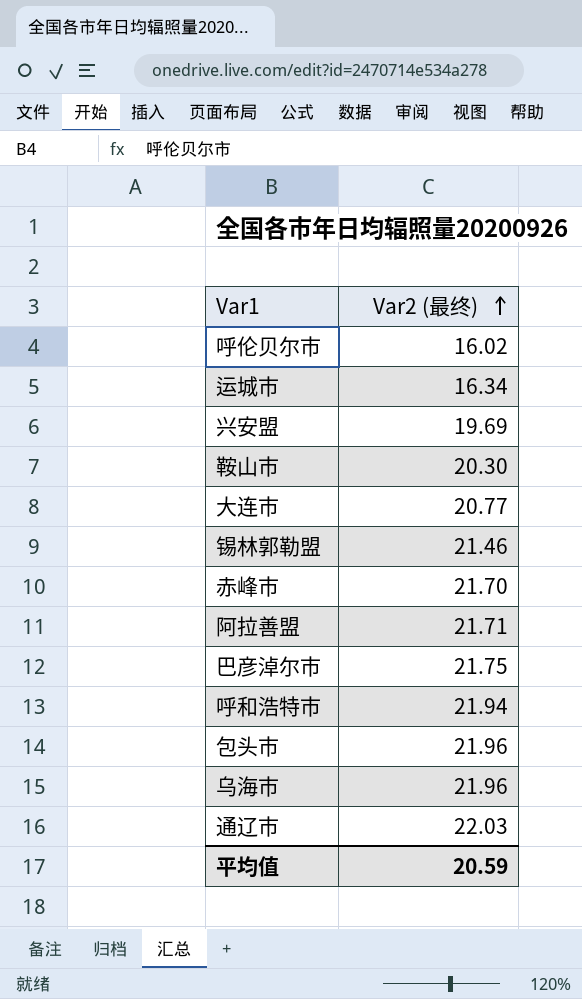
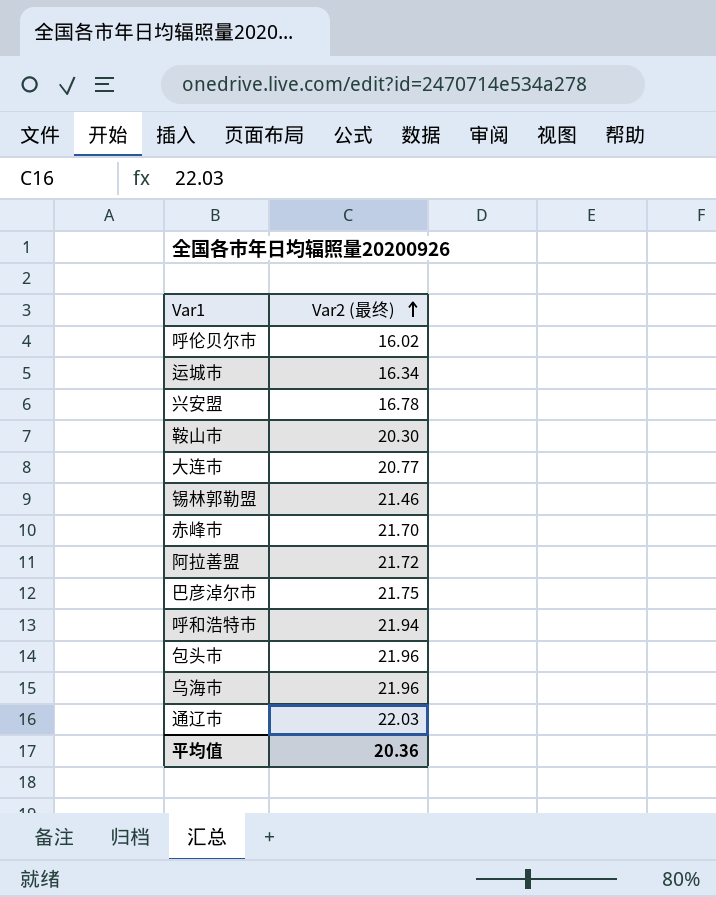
兴安盟 | Var2 (最终): 19.69 -> 16.78
阿拉善盟 | Var2 (最终): 21.71 -> 21.72
平均值 | Var2 (最终): 20.59 -> 20.36

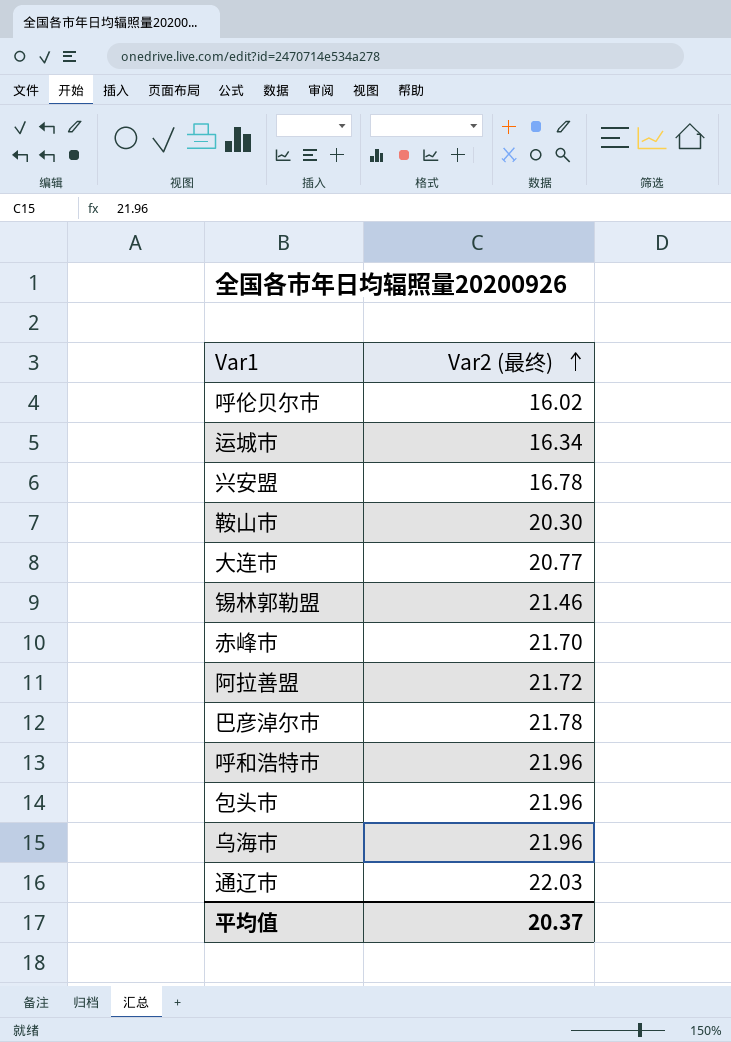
巴彦淖尔市 | Var2 (最终): 21.75 -> 21.78
呼和浩特市 | Var2 (最终): 21.94 -> 21.96
平均值 | Var2 (最终): 20.36 -> 20.37

